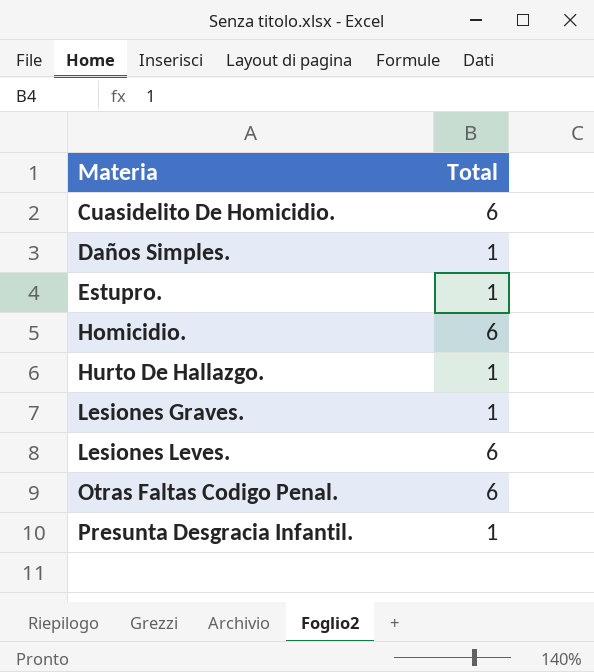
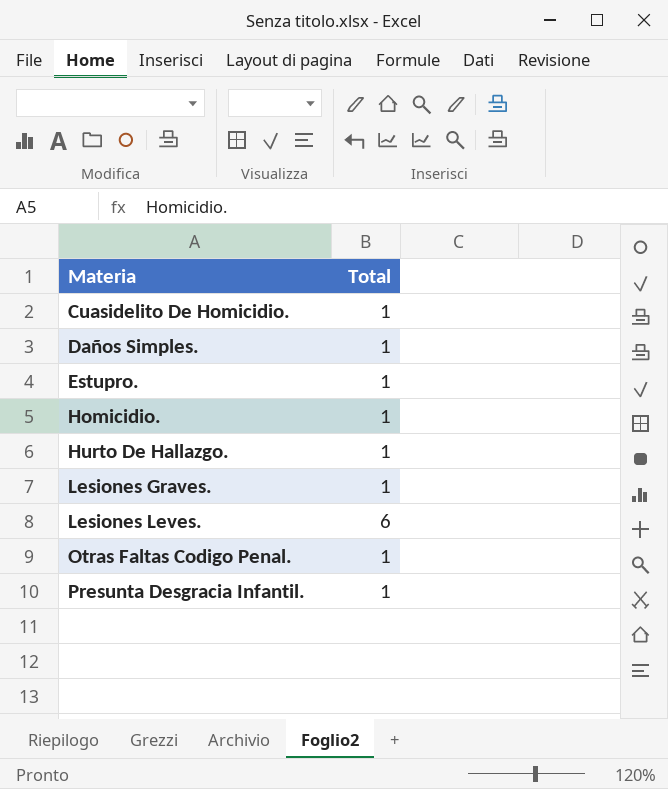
Cuasidelito De Homicidio. | Total: 6 -> 1
Homicidio. | Total: 6 -> 1
Otras Faltas Codigo Penal. | Total: 6 -> 1

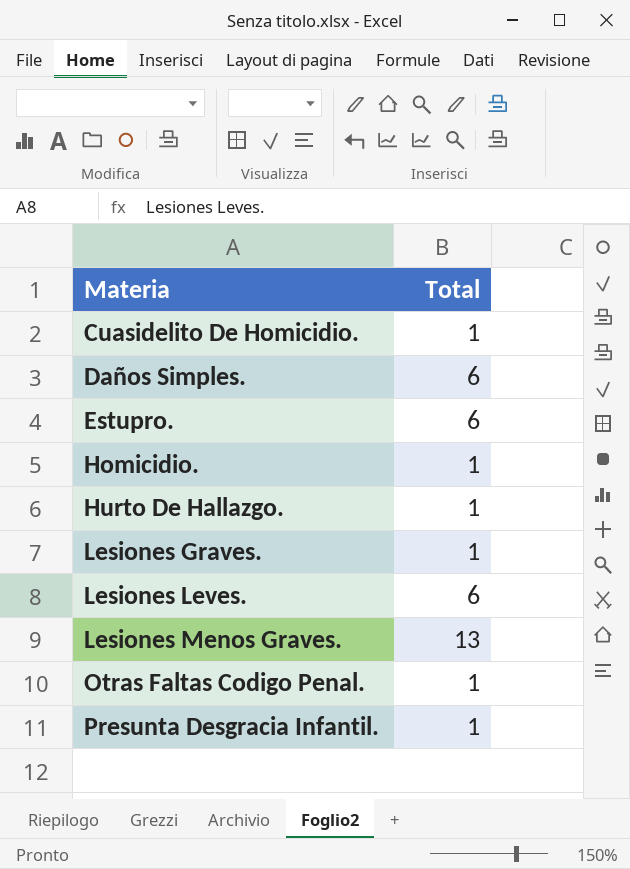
Daños Simples. | Total: 1 -> 6
Estupro. | Total: 1 -> 6
row Lesiones Menos Graves.: none -> 13

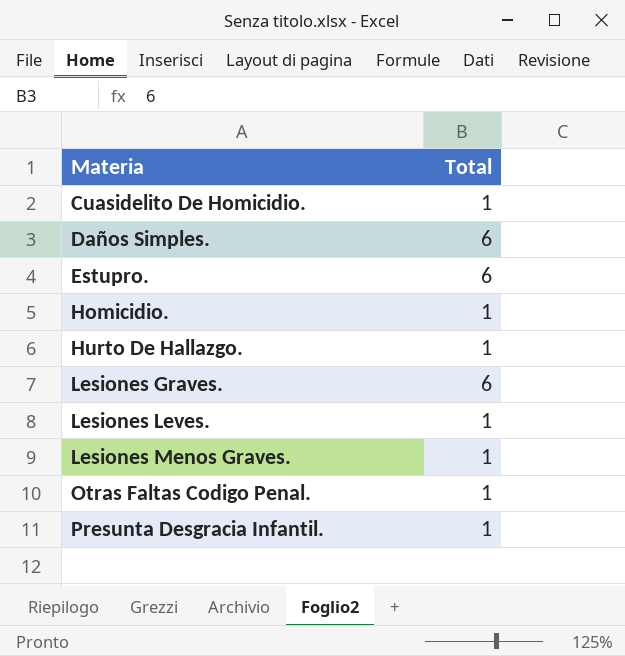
Lesiones Graves. | Total: 1 -> 6
Lesiones Leves. | Total: 6 -> 1
Lesiones Menos Graves. | Total: 13 -> 1

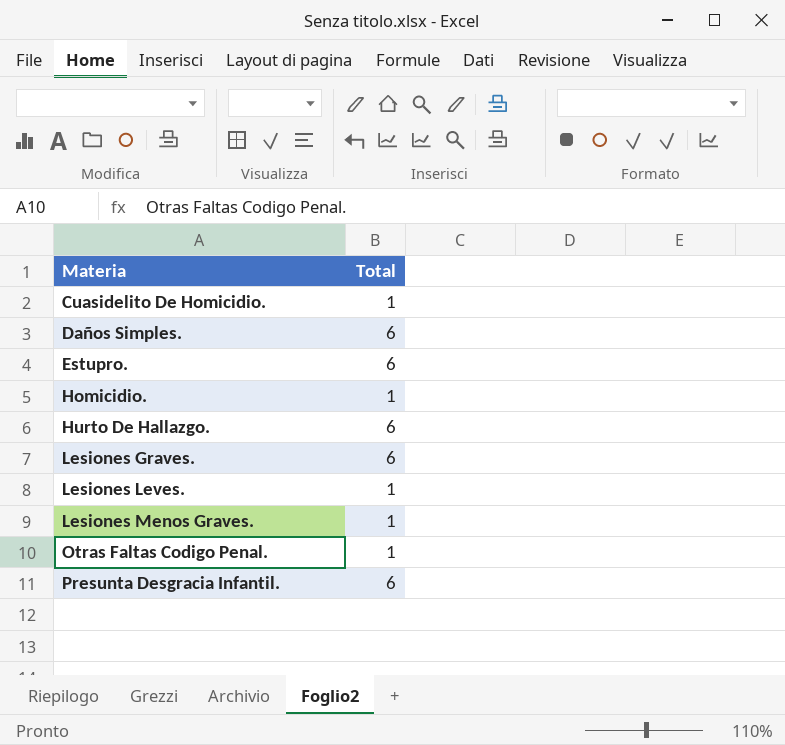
Hurto De Hallazgo. | Total: 1 -> 6
Presunta Desgracia Infantil. | Total: 1 -> 6

